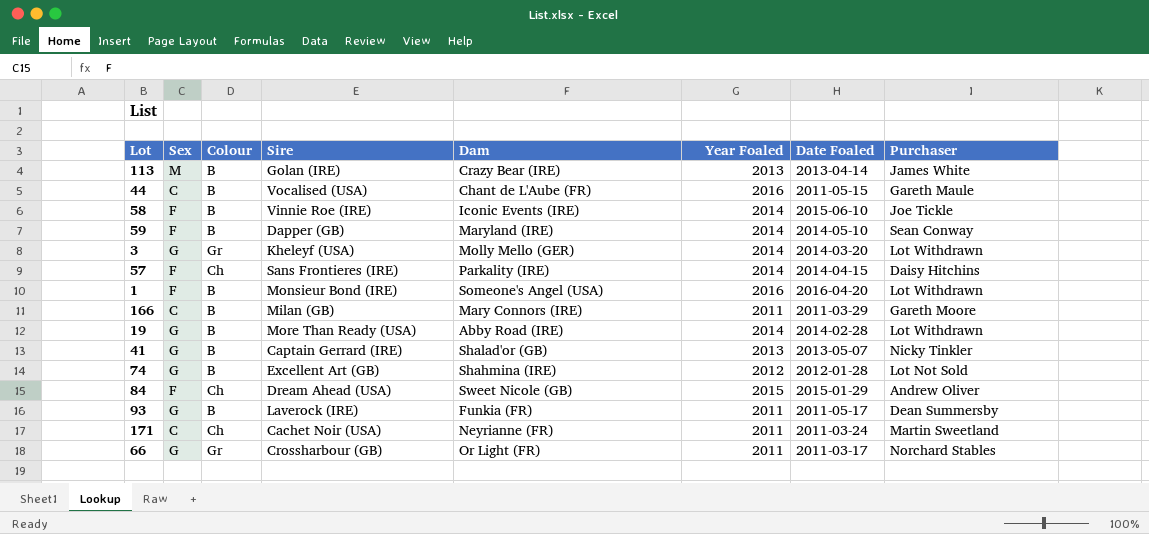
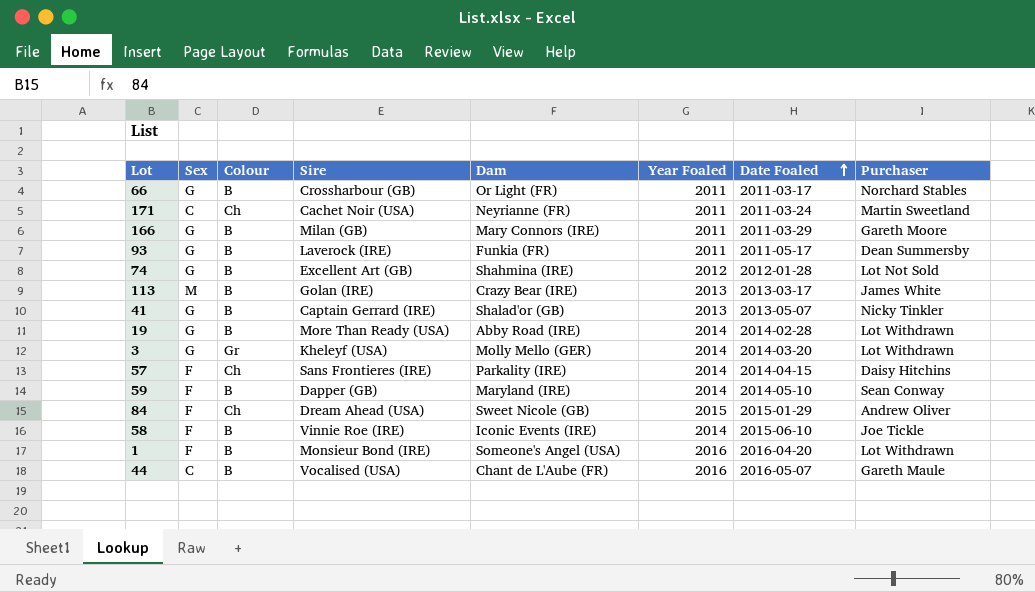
row order: none -> Date Foaled ascending
66 | Colour: Gr -> B
166 | Sex: C -> G
113 | Date Foaled: 2013-04-14 -> 2013-03-17
44 | Date Foaled: 2011-05-15 -> 2016-05-07

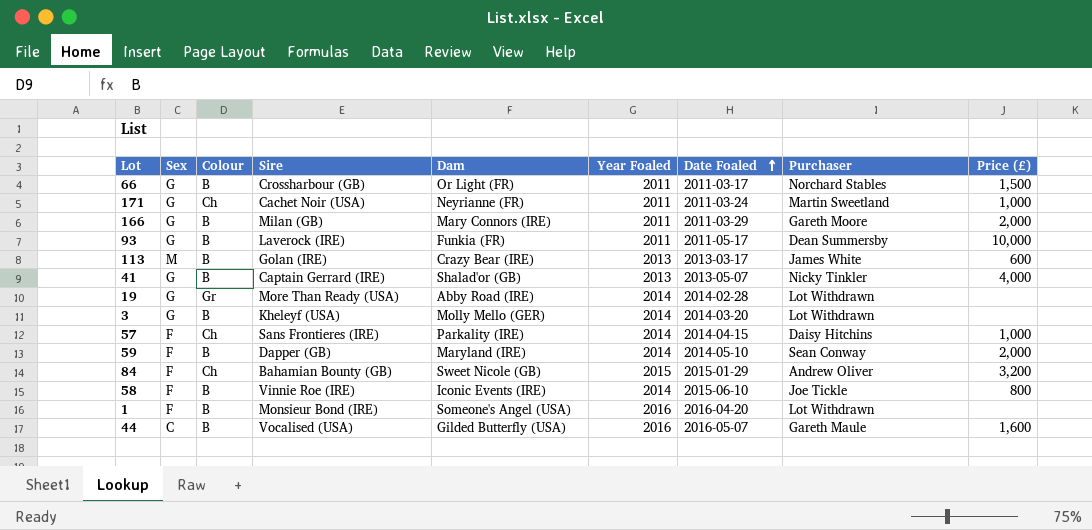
column Price (£) | position: none -> 9
row 74: G | B | Excellent Art (GB) | Shahmina (IRE) | 2012 | 2012-01-28 | Lot Not Sold -> none
171 | Sex: C -> G
19 | Colour: B -> Gr
3 | Colour: Gr -> B
84 | Sire: Dream Ahead (USA) -> Bahamian Bounty (GB)
44 | Dam: Chant de L'Aube (FR) -> Gilded Butterfly (USA)

